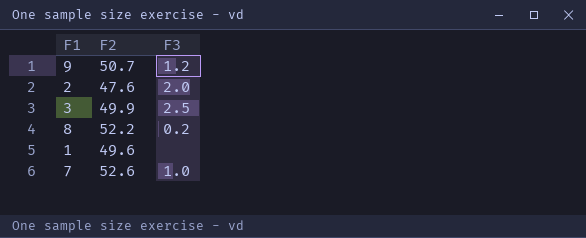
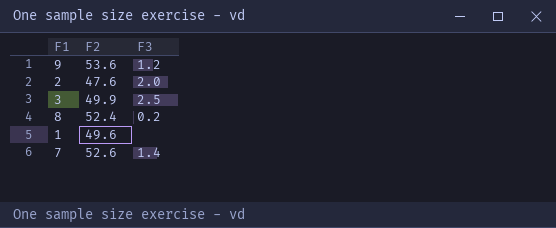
9 | F2: 50.7 -> 53.6
8 | F2: 52.2 -> 52.4
7 | F3: 1.0 -> 1.4

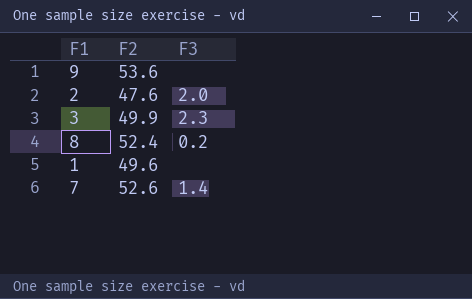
9 | F3: 1.2 -> none
3 | F3: 2.5 -> 2.3

